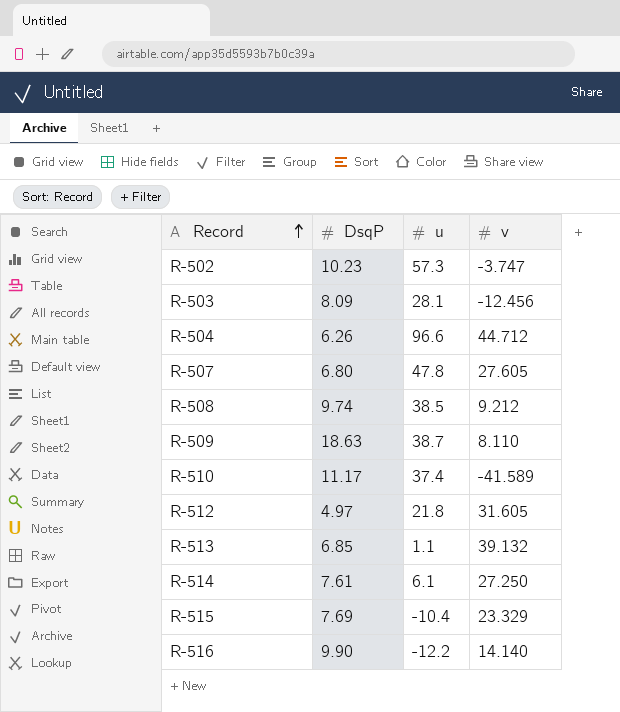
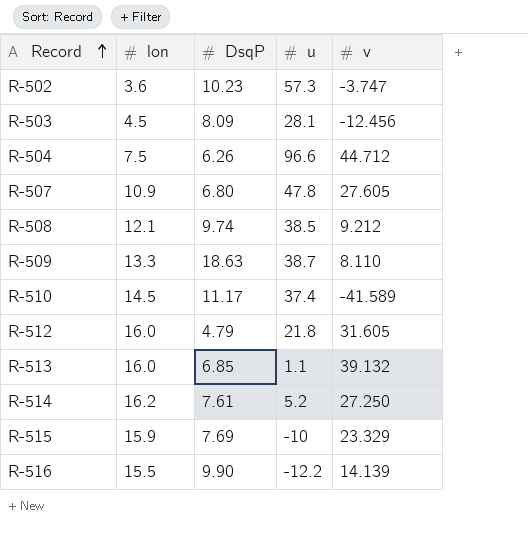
column lon | position: none -> 2
R-512 | DsqP: 4.97 -> 4.79
R-514 | u: 6.1 -> 5.2
R-515 | u: -10.4 -> -10
R-516 | v: 14.140 -> 14.139

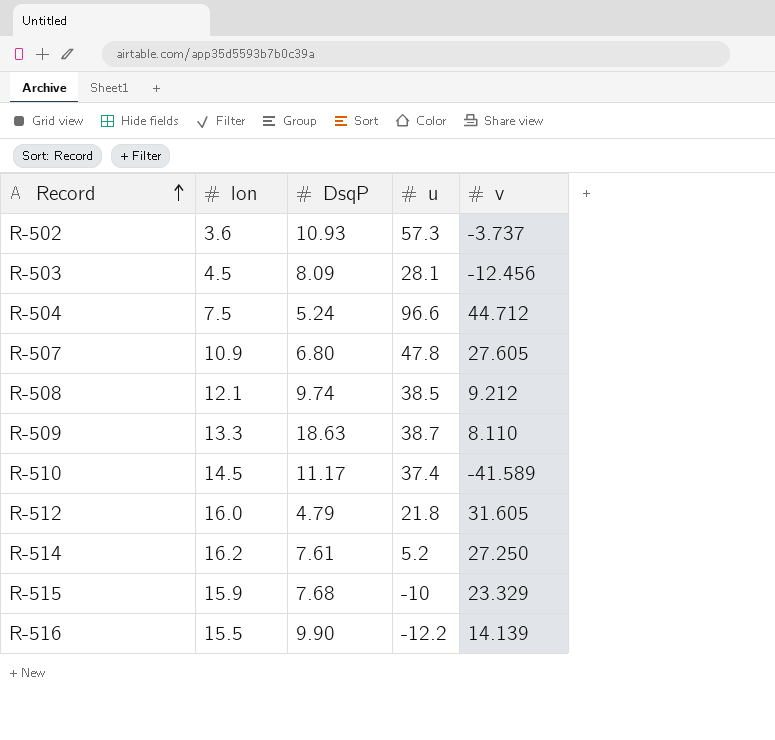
row R-513: 16.0 | 6.85 | 1.1 | 39.132 -> none
R-502 | DsqP: 10.23 -> 10.93
R-502 | v: -3.747 -> -3.737
R-504 | DsqP: 6.26 -> 5.24
R-515 | DsqP: 7.69 -> 7.68

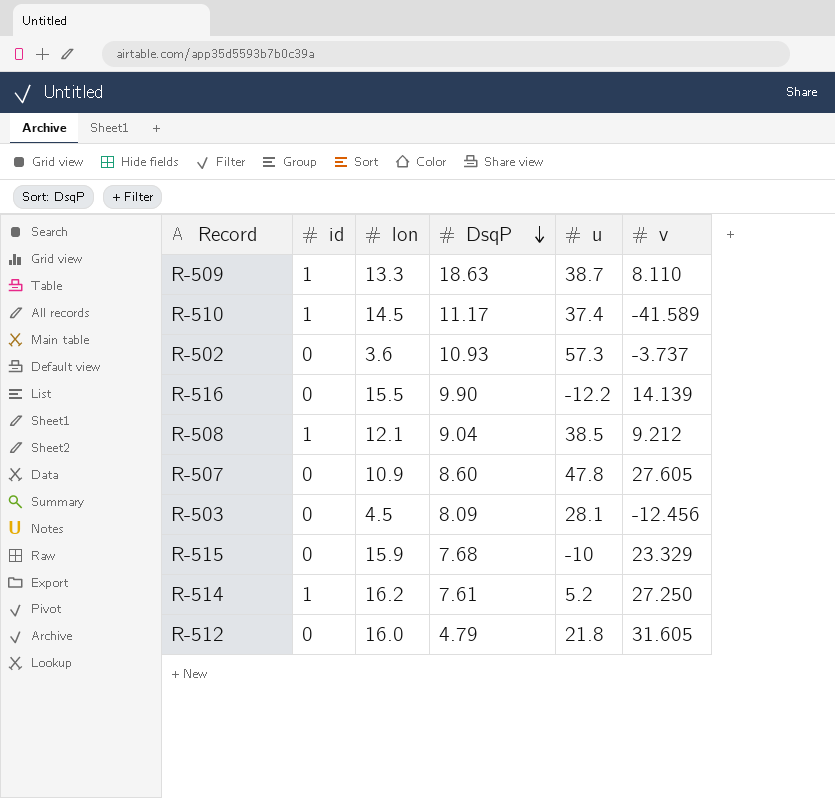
row order: Record ascending -> DsqP descending
column id | position: none -> 2
row R-504: 7.5 | 5.24 | 96.6 | 44.712 -> none
R-508 | DsqP: 9.74 -> 9.04
R-507 | DsqP: 6.80 -> 8.60

